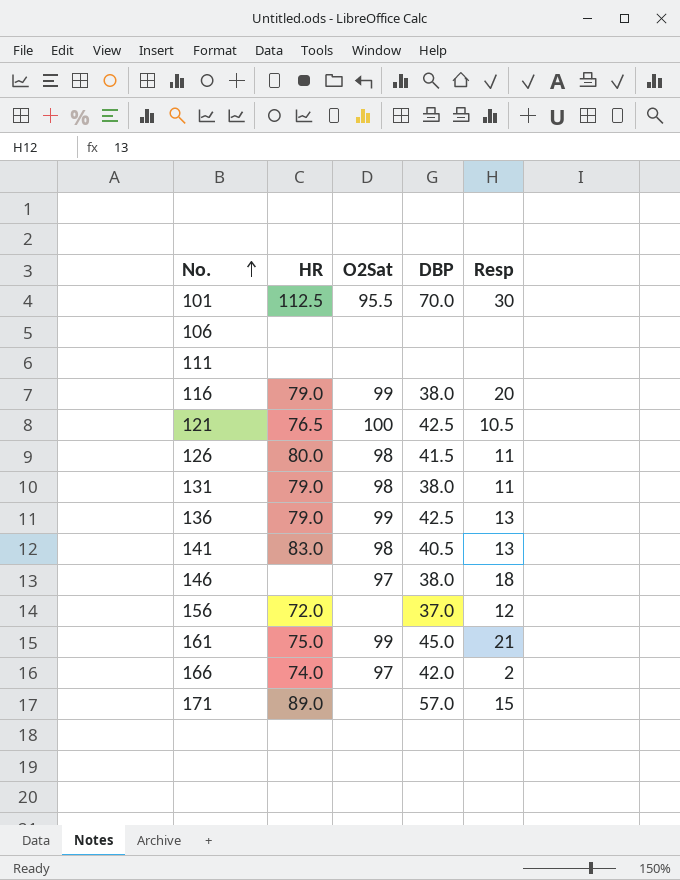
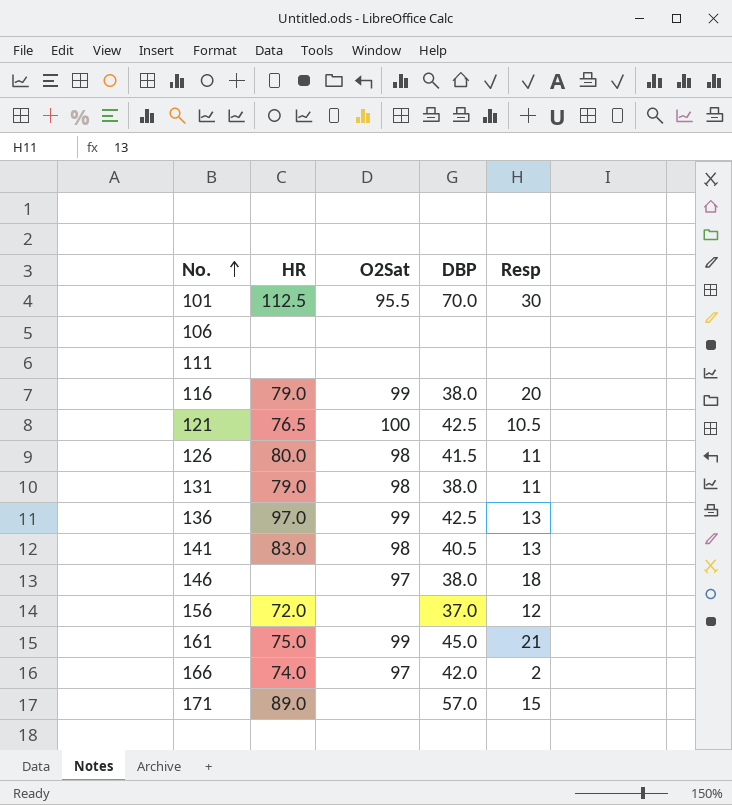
136 | HR: 79.0 -> 97.0

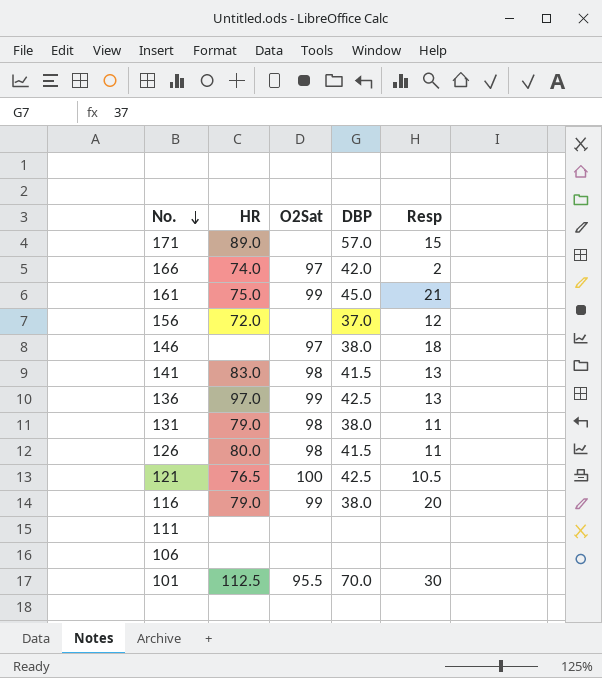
row order: No. ascending -> No. descending
141 | DBP: 40.5 -> 41.5

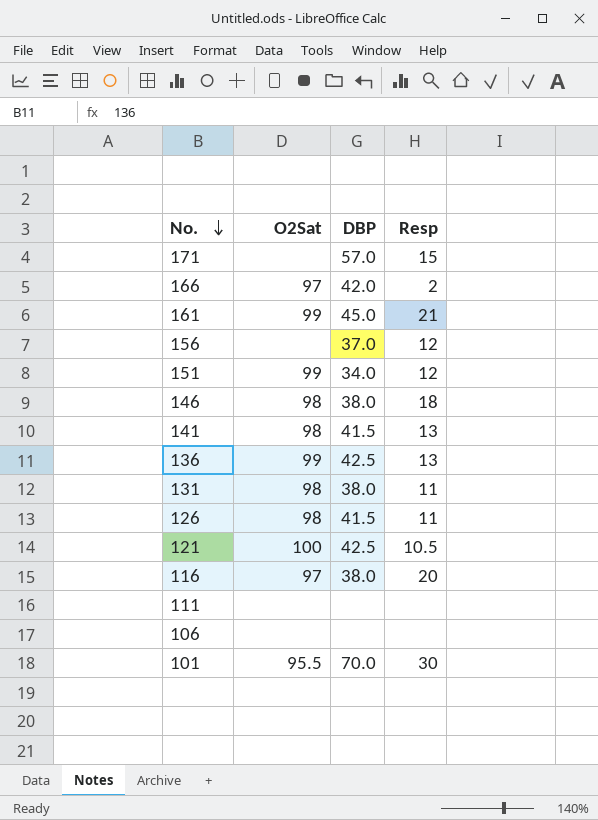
column HR | position: 2 -> none
row 151: none -> 99 | 34.0 | 12
146 | O2Sat: 97 -> 98
116 | O2Sat: 99 -> 97

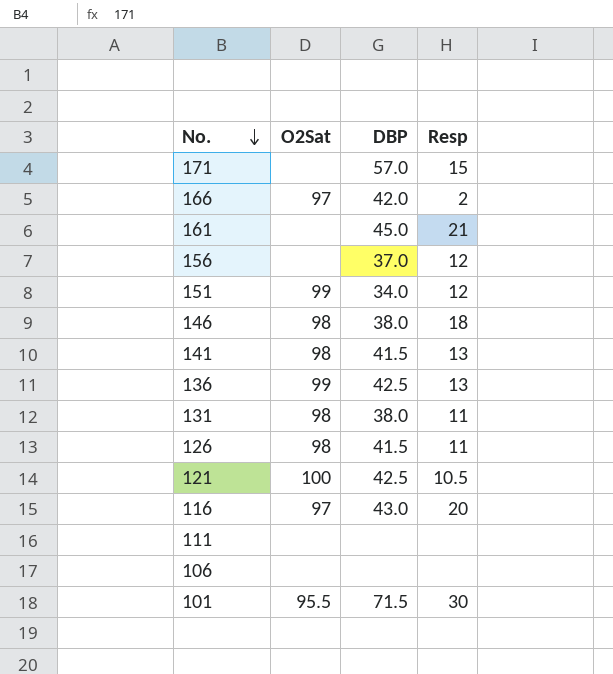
161 | O2Sat: 99 -> none
116 | DBP: 38.0 -> 43.0
101 | DBP: 70.0 -> 71.5

